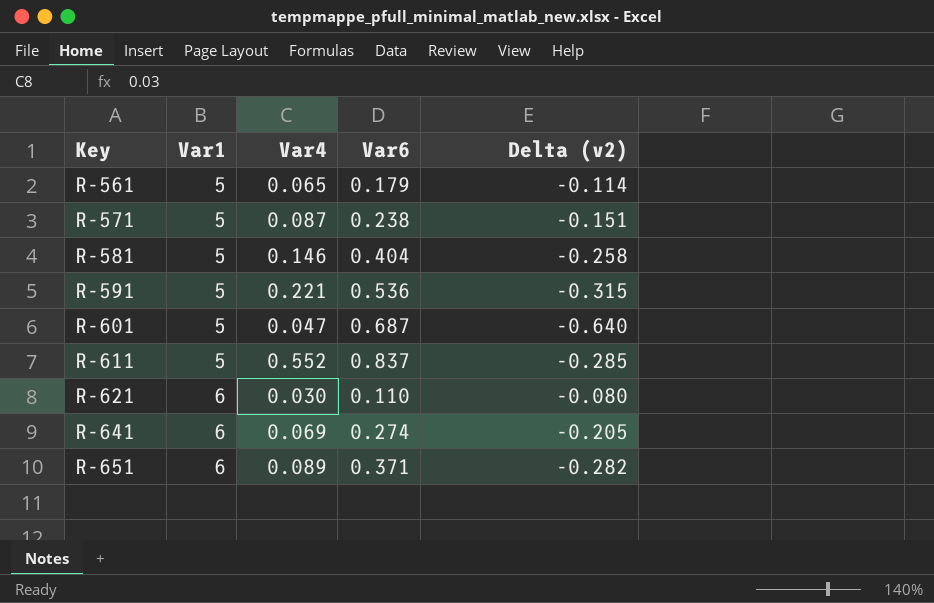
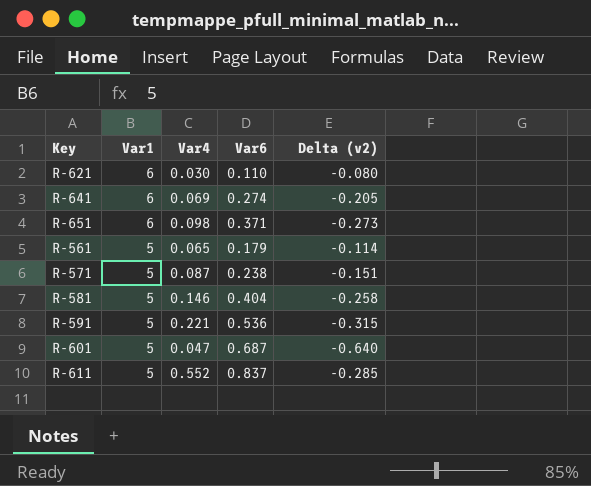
row order: Key ascending -> Var1 descending
R-651 | Var4: 0.089 -> 0.098
R-651 | Delta (v2): -0.282 -> -0.273

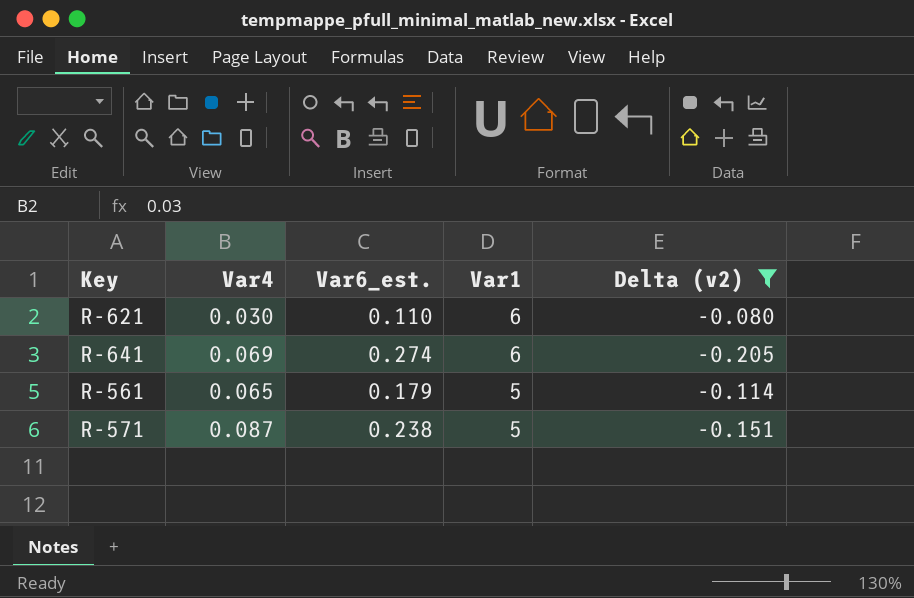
filter: none -> Delta (v2) >= -0.205
column name: Var6 -> Var6_est.
column Var1 | position: 2 -> 4

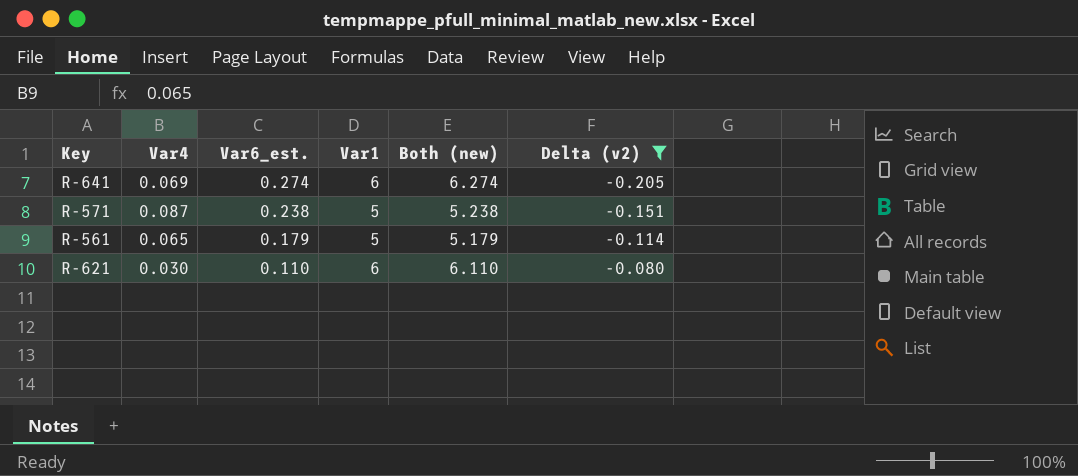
row order: Var1 descending -> Var6_est. descending
column Both (new) | formula: none -> [Var6_est.] + [Var1]

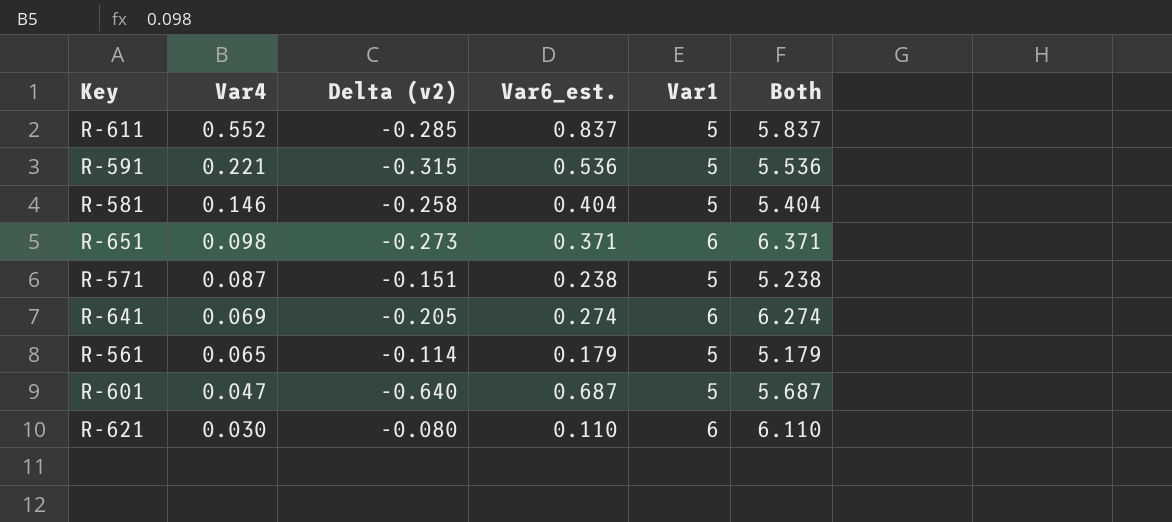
filter: Delta (v2) >= -0.205 -> none
row order: Var6_est. descending -> Var4 descending
column Delta (v2) | position: 6 -> 3
column name: Both (new) -> Both

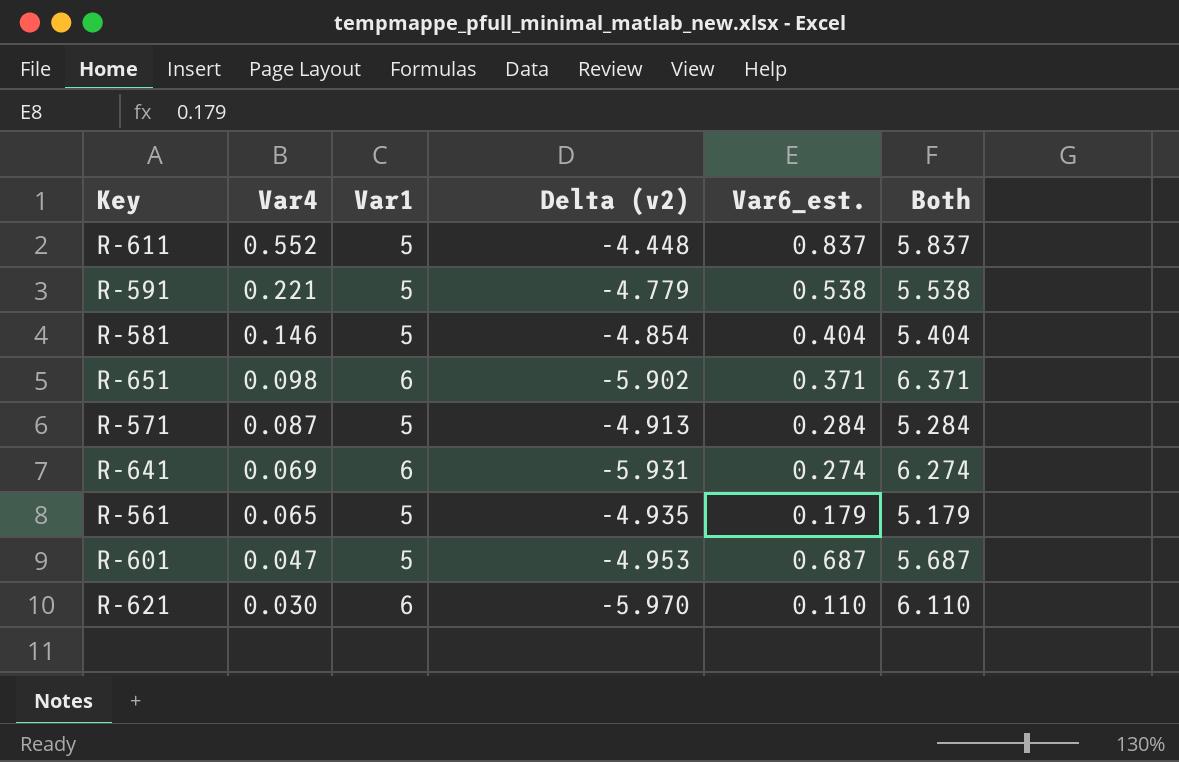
column Var1 | position: 5 -> 3
column Delta (v2) | formula: [Var4] - [Var6_est.] -> [Var4] - [Var1]
R-591 | Var6_est.: 0.536 -> 0.538
R-591 | Both: 5.536 -> 5.538
R-571 | Var6_est.: 0.238 -> 0.284
R-571 | Both: 5.238 -> 5.284

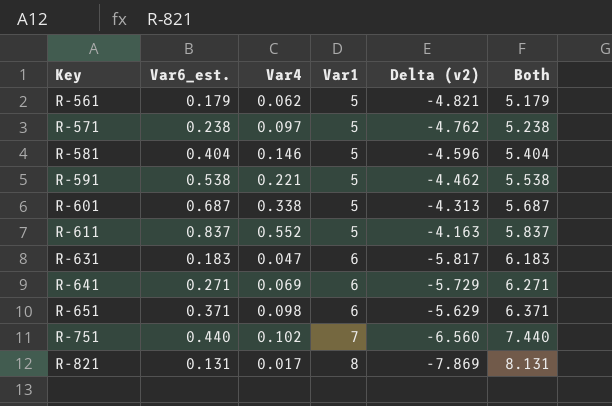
row order: Var4 descending -> Key ascending
column Var6_est. | position: 5 -> 2
column Delta (v2) | formula: [Var4] - [Var1] -> [Var6_est.] - [Var1]
row R-621: 0.030 | 6 | -5.970 | 0.110 | 6.110 -> none
R-561 | Var4: 0.065 -> 0.062
R-571 | Var6_est.: 0.284 -> 0.238
R-571 | Var4: 0.087 -> 0.097
R-571 | Both: 5.284 -> 5.238
R-601 | Var4: 0.047 -> 0.338
row R-631: none -> 0.183 | 0.047 | 6 | -5.817 | 6.183
R-641 | Var6_est.: 0.274 -> 0.271
R-641 | Both: 6.274 -> 6.271
row R-751: none -> 0.440 | 0.102 | 7 | -6.560 | 7.440
row R-821: none -> 0.131 | 0.017 | 8 | -7.869 | 8.131

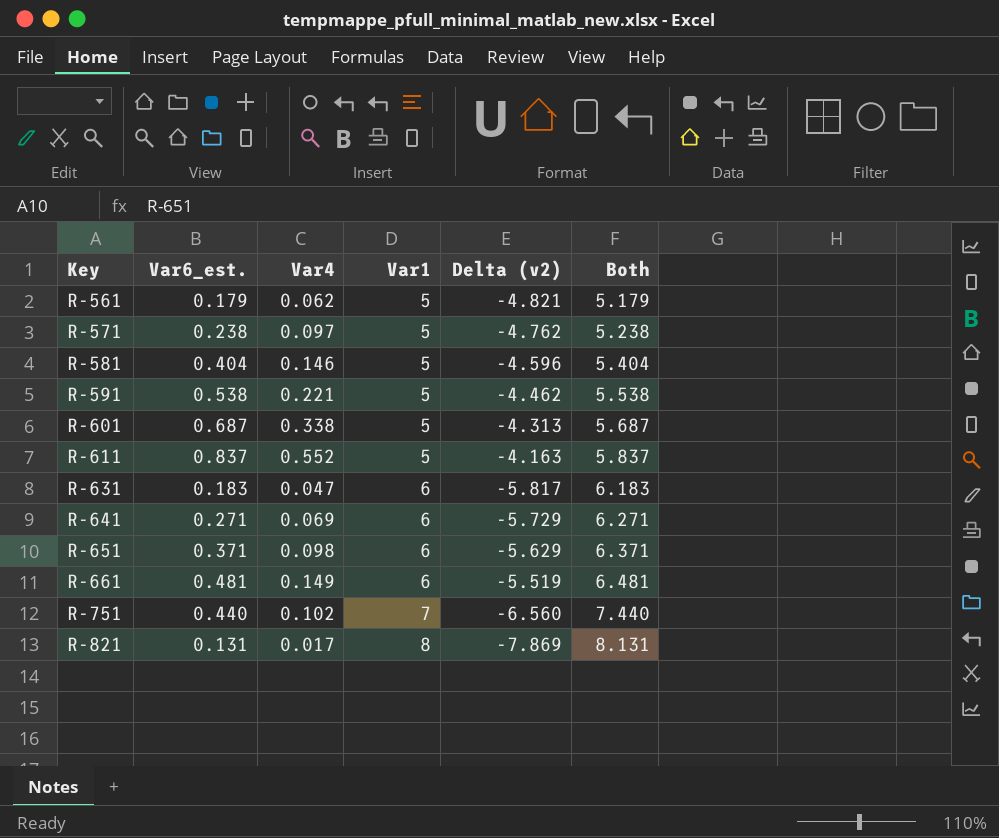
row R-661: none -> 0.481 | 0.149 | 6 | -5.519 | 6.481

